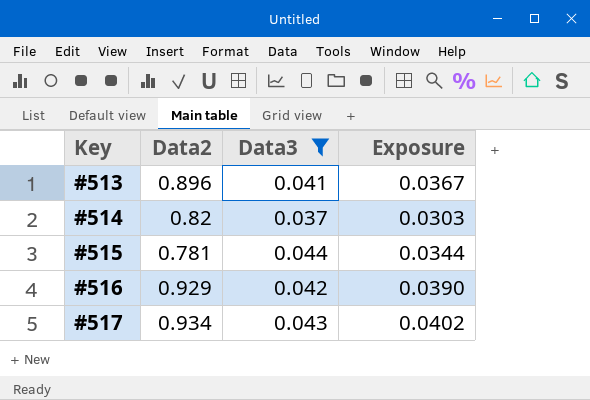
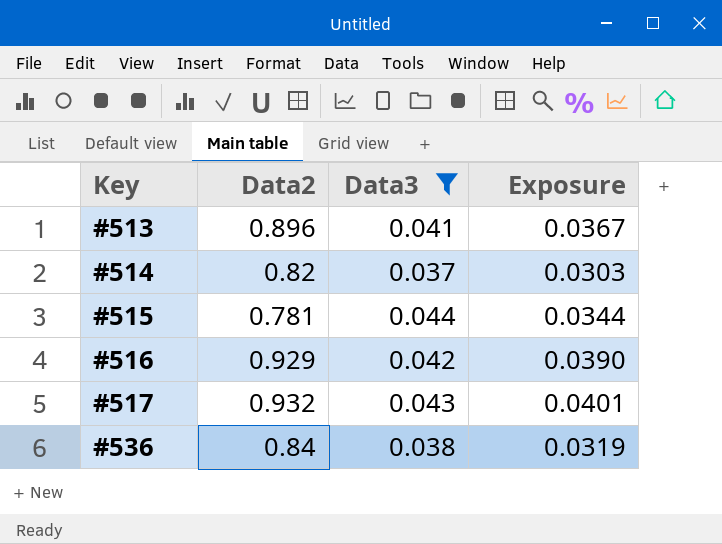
#517 | Data2: 0.934 -> 0.932
#517 | Exposure: 0.0402 -> 0.0401
row #536: none -> 0.84 | 0.038 | 0.0319

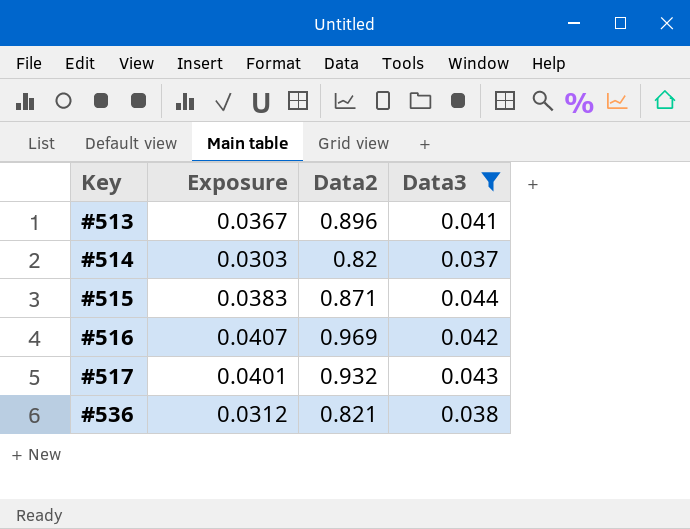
column Exposure | position: 4 -> 2
#515 | Exposure: 0.0344 -> 0.0383
#515 | Data2: 0.781 -> 0.871
#516 | Exposure: 0.0390 -> 0.0407
#516 | Data2: 0.929 -> 0.969
#536 | Exposure: 0.0319 -> 0.0312
#536 | Data2: 0.84 -> 0.821

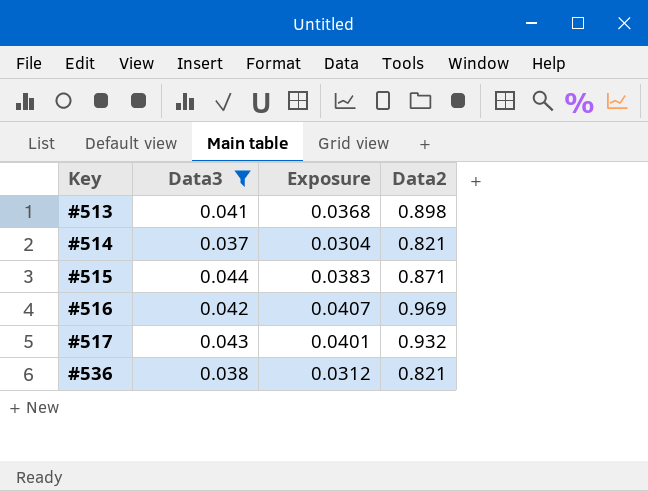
column Data3 | position: 4 -> 2
#513 | Exposure: 0.0367 -> 0.0368
#513 | Data2: 0.896 -> 0.898
#514 | Exposure: 0.0303 -> 0.0304
#514 | Data2: 0.82 -> 0.821

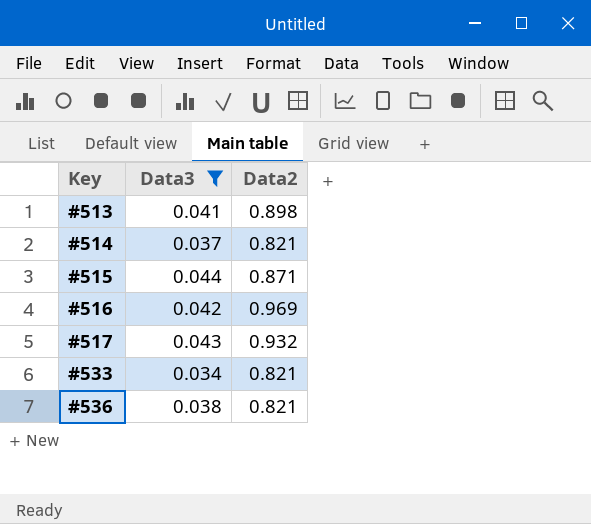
column Exposure | formula: [Data3] * [Data2] -> none
row #533: none -> 0.034 | 0.821

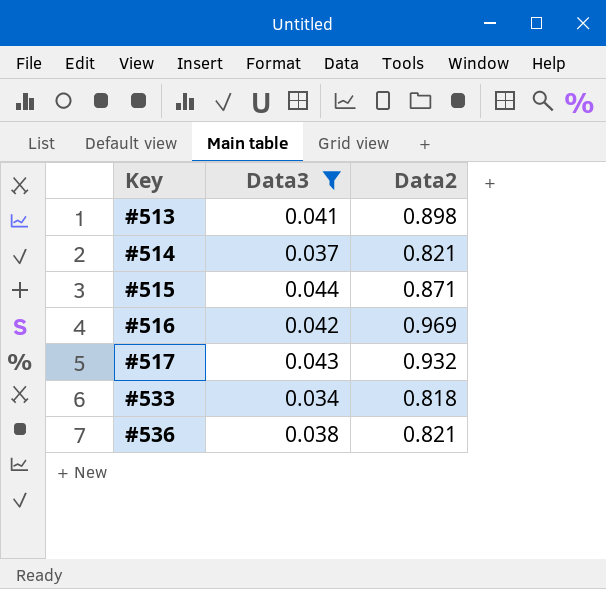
#533 | Data2: 0.821 -> 0.818

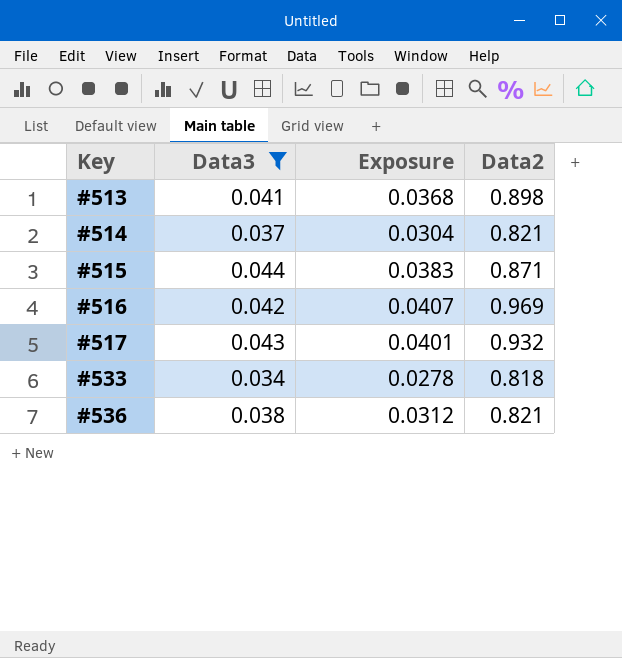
column Exposure | formula: none -> [Data3] * [Data2]

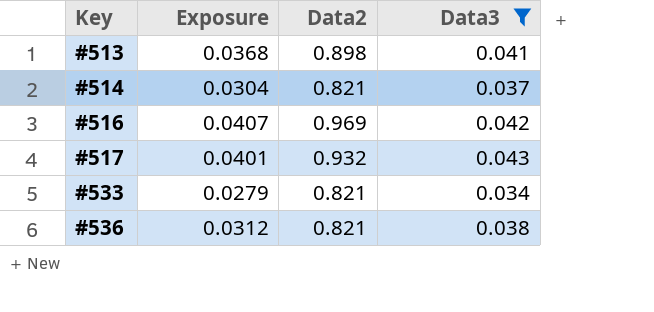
column Data3 | position: 2 -> 4
row #515: 0.044 | 0.0383 | 0.871 -> none
#533 | Exposure: 0.0278 -> 0.0279
#533 | Data2: 0.818 -> 0.821

